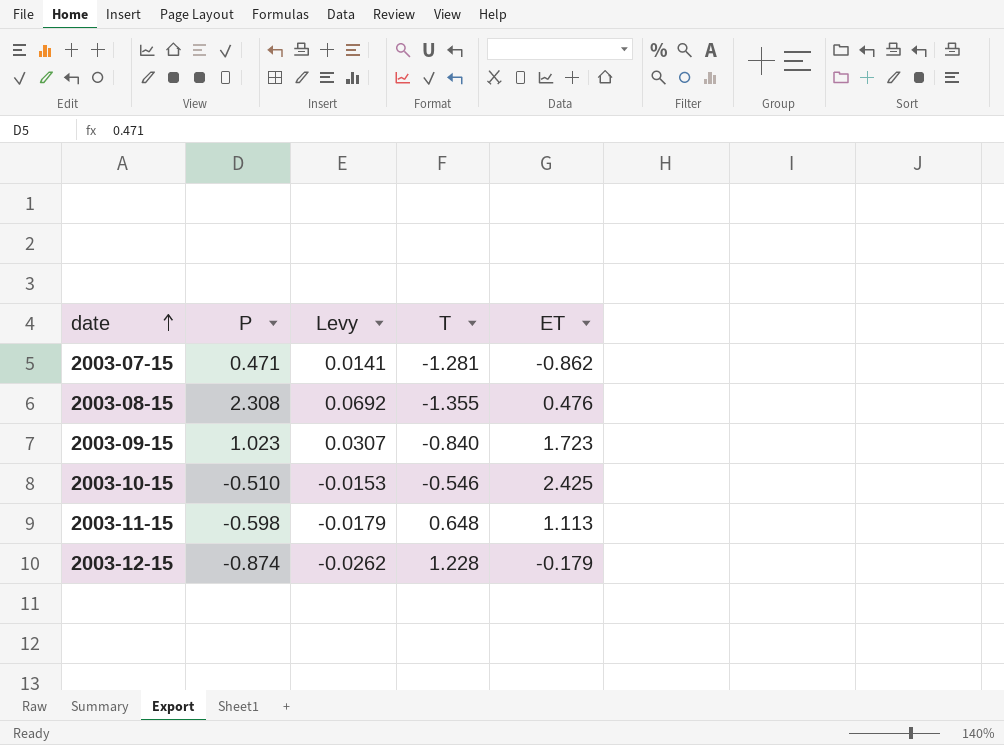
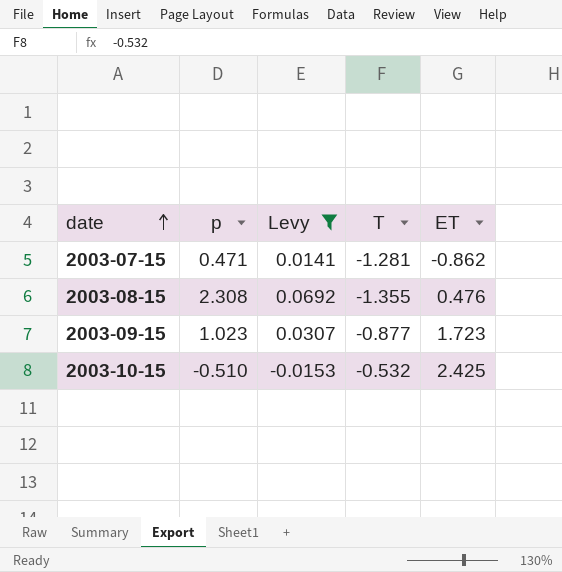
filter: none -> Levy >= -0.0153
column name: P -> p
2003-09-15 | T: -0.840 -> -0.877
2003-10-15 | T: -0.546 -> -0.532

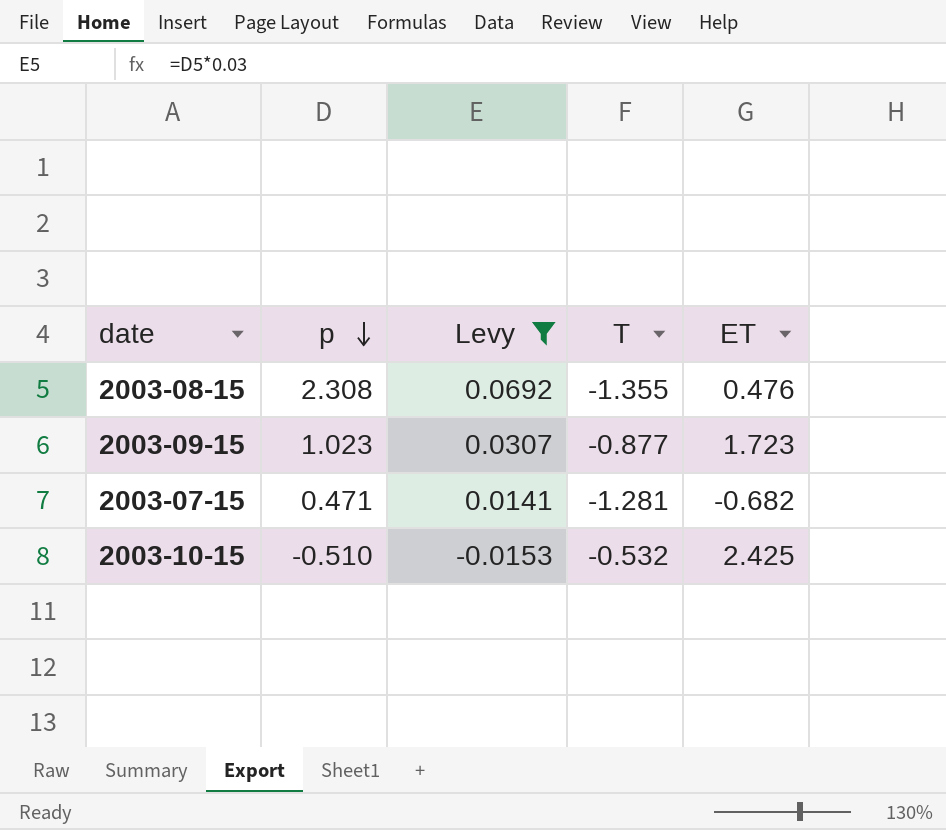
row order: date ascending -> p descending
2003-07-15 | ET: -0.862 -> -0.682

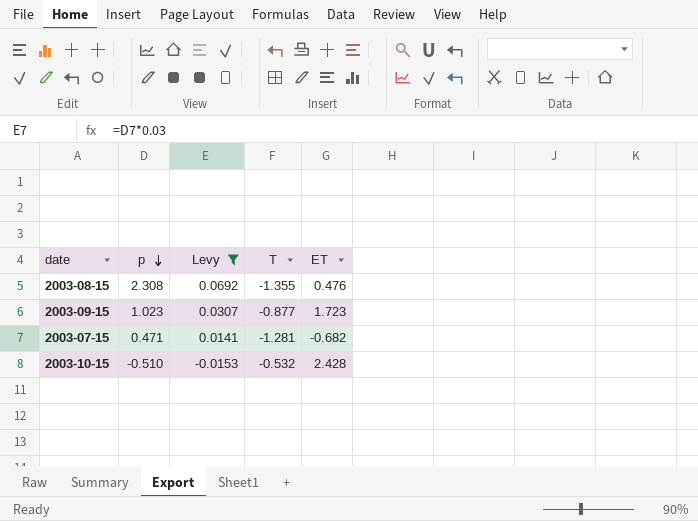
2003-10-15 | ET: 2.425 -> 2.428

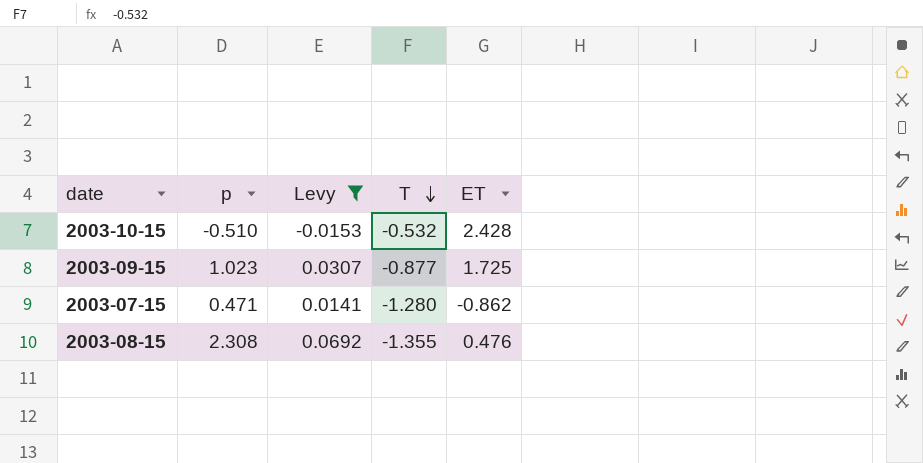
row order: p descending -> T descending
2003-09-15 | ET: 1.723 -> 1.725
2003-07-15 | T: -1.281 -> -1.280
2003-07-15 | ET: -0.682 -> -0.862

